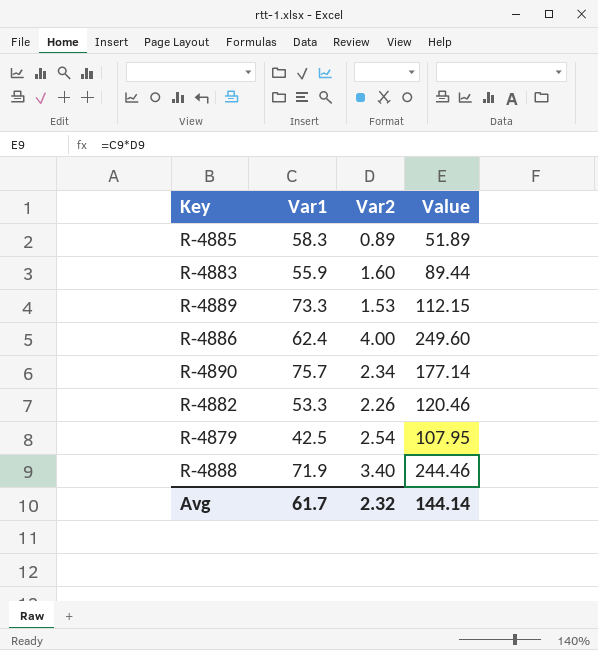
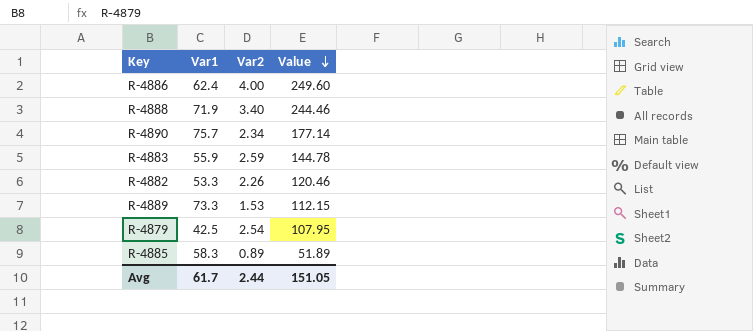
row order: none -> Value descending
R-4883 | Var2: 1.60 -> 2.59
R-4883 | Value: 89.44 -> 144.78
Avg | Var2: 2.32 -> 2.44
Avg | Value: 144.14 -> 151.05

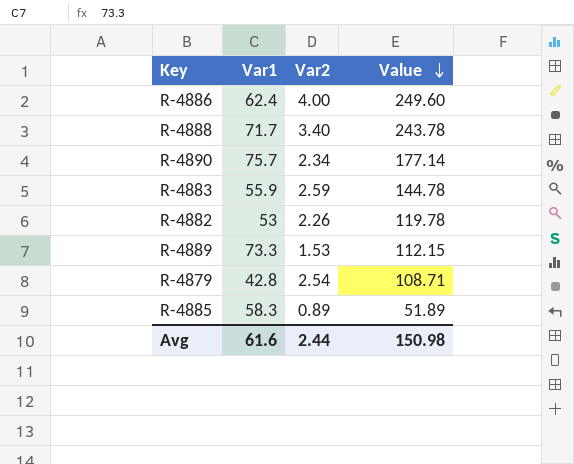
R-4888 | Var1: 71.9 -> 71.7
R-4888 | Value: 244.46 -> 243.78
R-4882 | Var1: 53.3 -> 53
R-4882 | Value: 120.46 -> 119.78
R-4879 | Var1: 42.5 -> 42.8
R-4879 | Value: 107.95 -> 108.71
Avg | Var1: 61.7 -> 61.6
Avg | Value: 151.05 -> 150.98

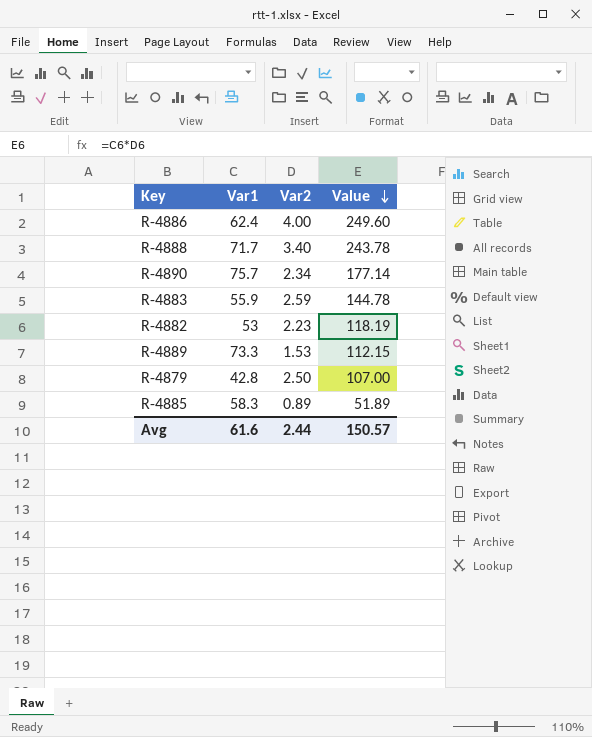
R-4882 | Var2: 2.26 -> 2.23
R-4882 | Value: 119.78 -> 118.19
R-4879 | Var2: 2.54 -> 2.50
R-4879 | Value: 108.71 -> 107.00
Avg | Value: 150.98 -> 150.57

